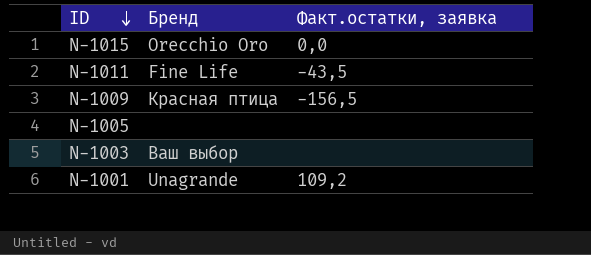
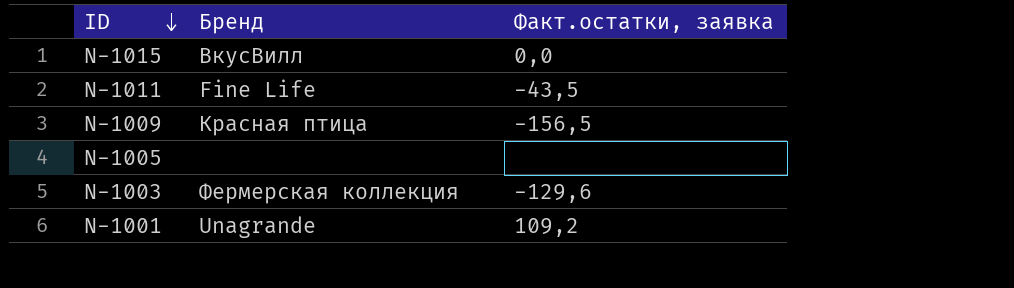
N-1015 | Бренд: Orecchio Oro -> ВкусВилл
N-1003 | Бренд: Ваш выбор -> Фермерская коллекция
N-1003 | Факт.остатки, заявка: none -> -129,6

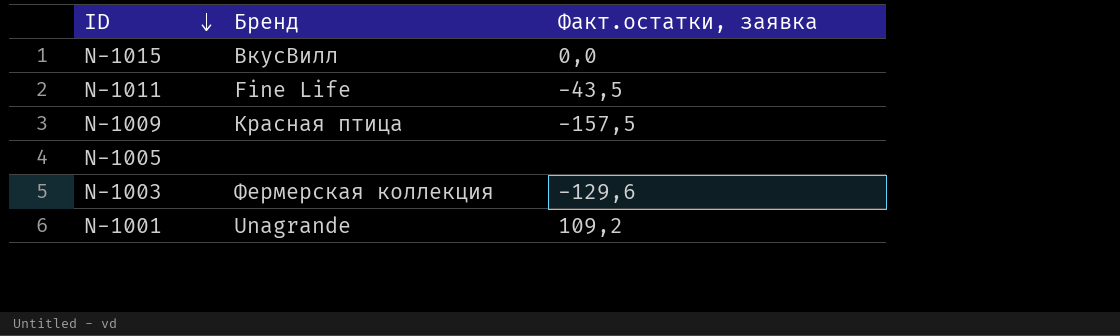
N-1009 | Факт.остатки, заявка: -156,5 -> -157,5

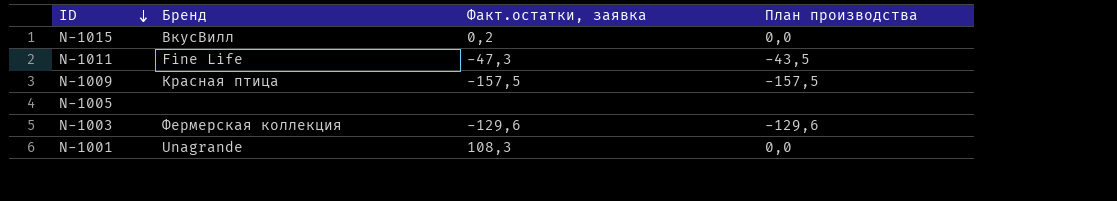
column План производства | position: none -> 4
N-1015 | Факт.остатки, заявка: 0,0 -> 0,2
N-1011 | Факт.остатки, заявка: -43,5 -> -47,3
N-1001 | Факт.остатки, заявка: 109,2 -> 108,3

